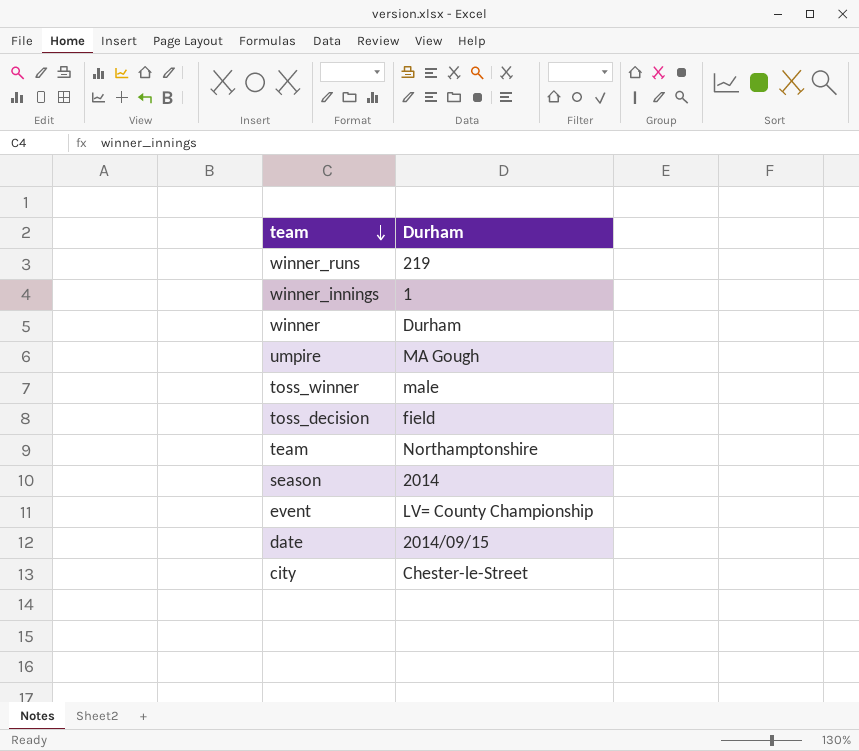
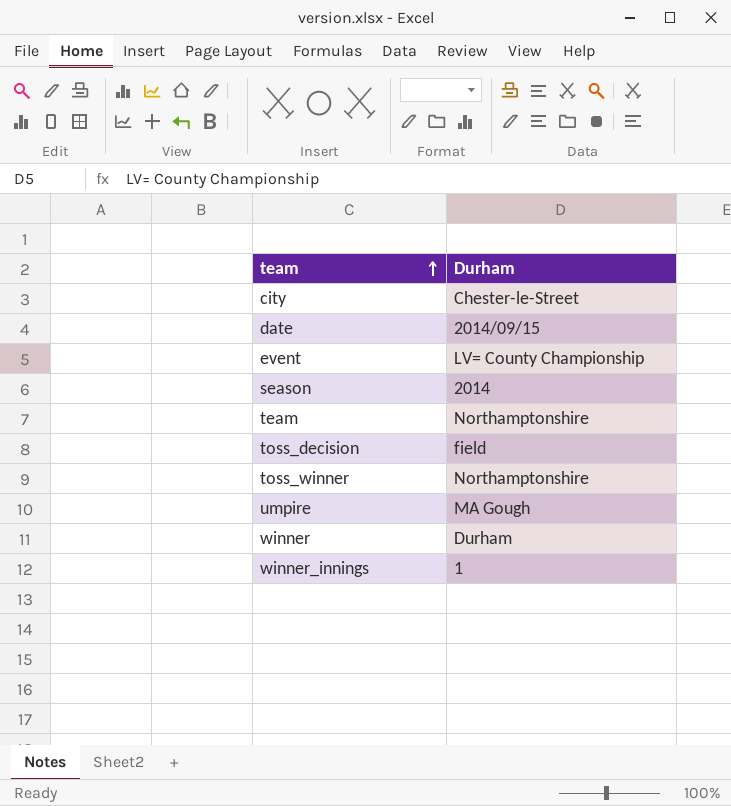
row order: team descending -> team ascending
row winner_runs: 219 -> none
toss_winner | Durham: male -> Northamptonshire

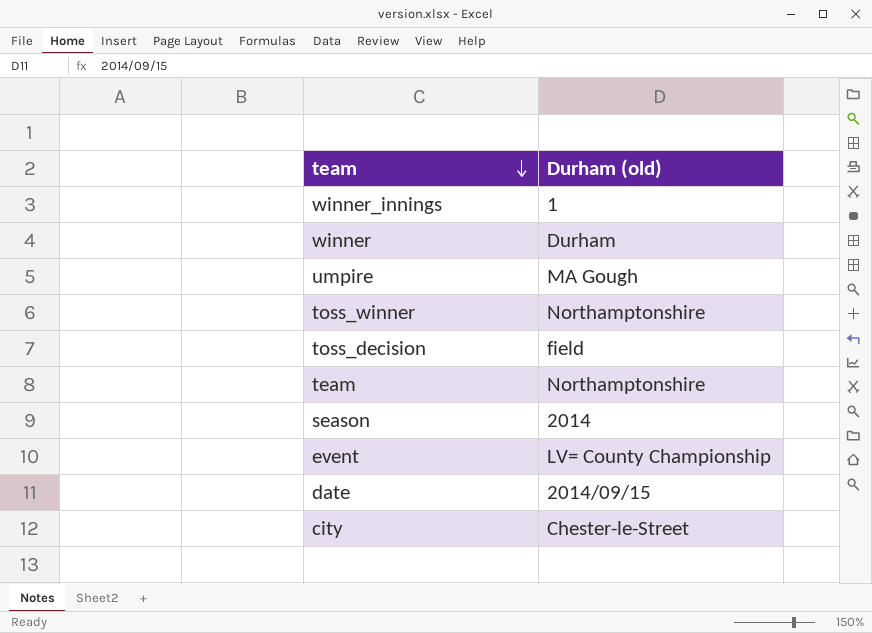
row order: team ascending -> team descending
column name: Durham -> Durham (old)

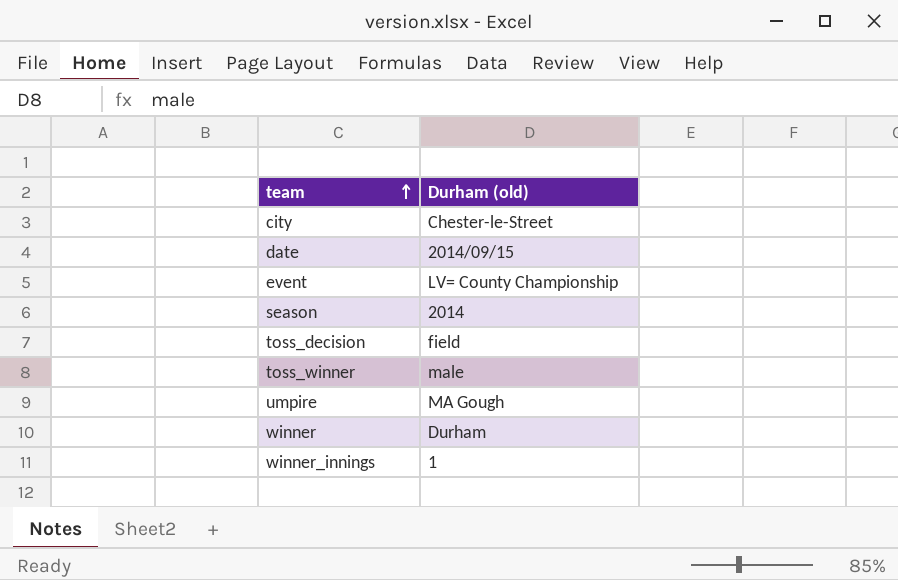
row order: team descending -> team ascending
row team: Northamptonshire -> none
toss_winner | Durham (old): Northamptonshire -> male

